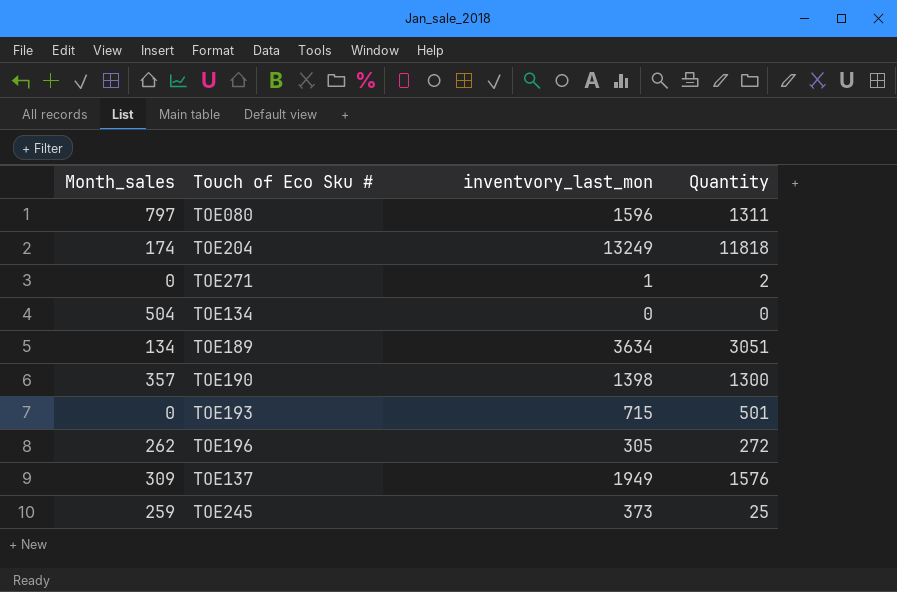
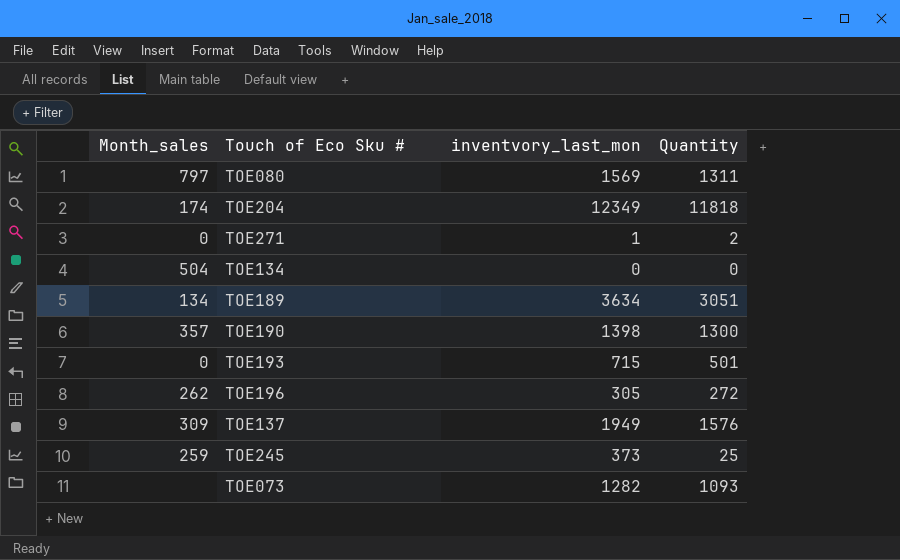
TOE080 | inventvory_last_mon: 1596 -> 1569
TOE204 | inventvory_last_mon: 13249 -> 12349
row TOE073: none -> none | 1282 | 1093

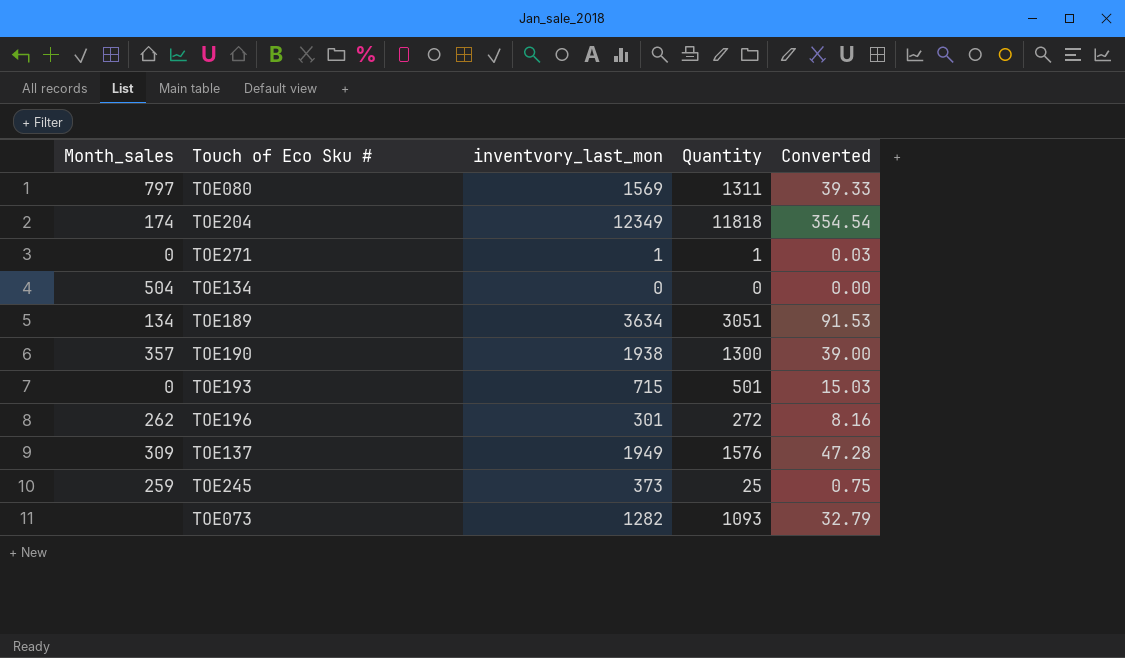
column Converted | formula: none -> [Quantity] * 0.03
TOE271 | Quantity: 2 -> 1
TOE190 | inventvory_last_mon: 1398 -> 1938
TOE196 | inventvory_last_mon: 305 -> 301

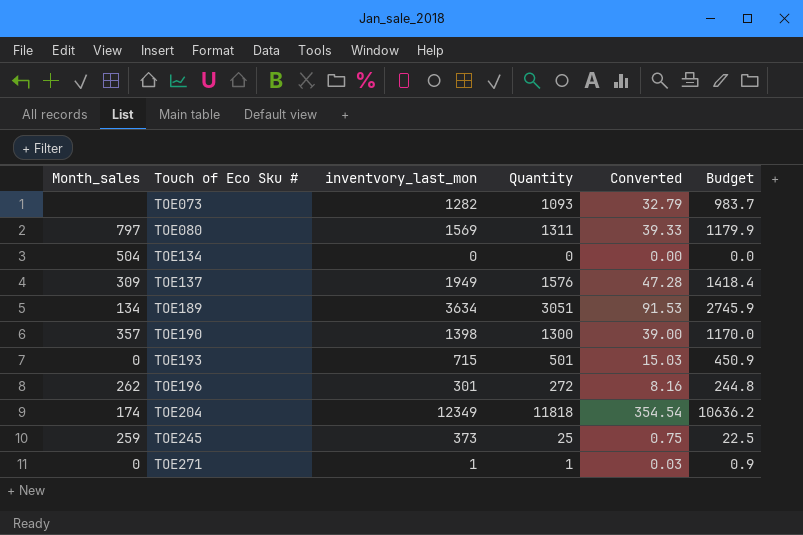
row order: none -> Touch of Eco Sku # ascending
column Budget | formula: none -> [Quantity] * 0.9
TOE190 | inventvory_last_mon: 1938 -> 1398

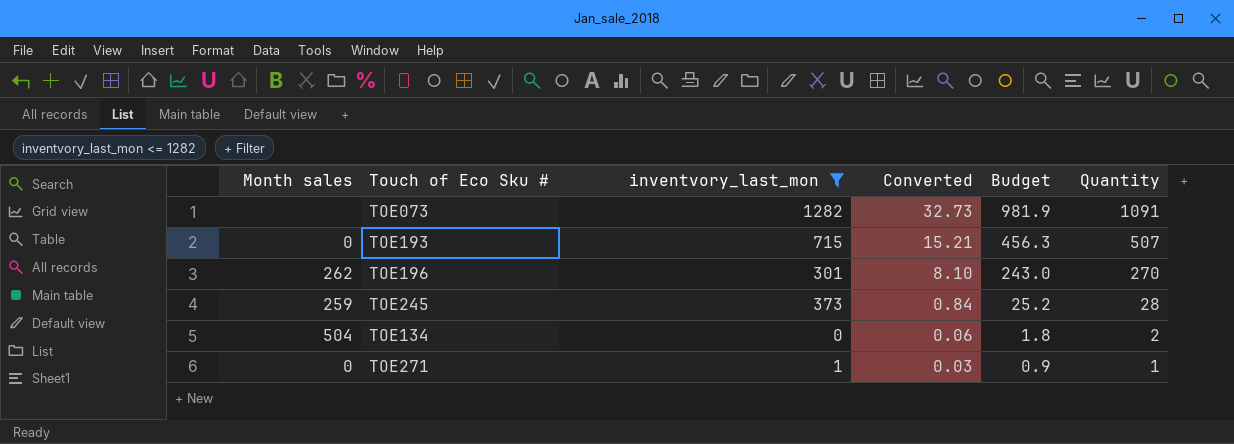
filter: none -> inventvory_last_mon <= 1282
row order: Touch of Eco Sku # ascending -> Converted descending
column name: Month_sales -> Month sales
column Quantity | position: 4 -> 6
TOE073 | Converted: 32.79 -> 32.73
TOE073 | Budget: 983.7 -> 981.9
TOE073 | Quantity: 1093 -> 1091
TOE193 | Converted: 15.03 -> 15.21
TOE193 | Budget: 450.9 -> 456.3
TOE193 | Quantity: 501 -> 507
TOE196 | Converted: 8.16 -> 8.10
TOE196 | Budget: 244.8 -> 243.0
TOE196 | Quantity: 272 -> 270
TOE245 | Converted: 0.75 -> 0.84
TOE245 | Budget: 22.5 -> 25.2
TOE245 | Quantity: 25 -> 28
TOE134 | Converted: 0.00 -> 0.06
TOE134 | Budget: 0.0 -> 1.8
TOE134 | Quantity: 0 -> 2

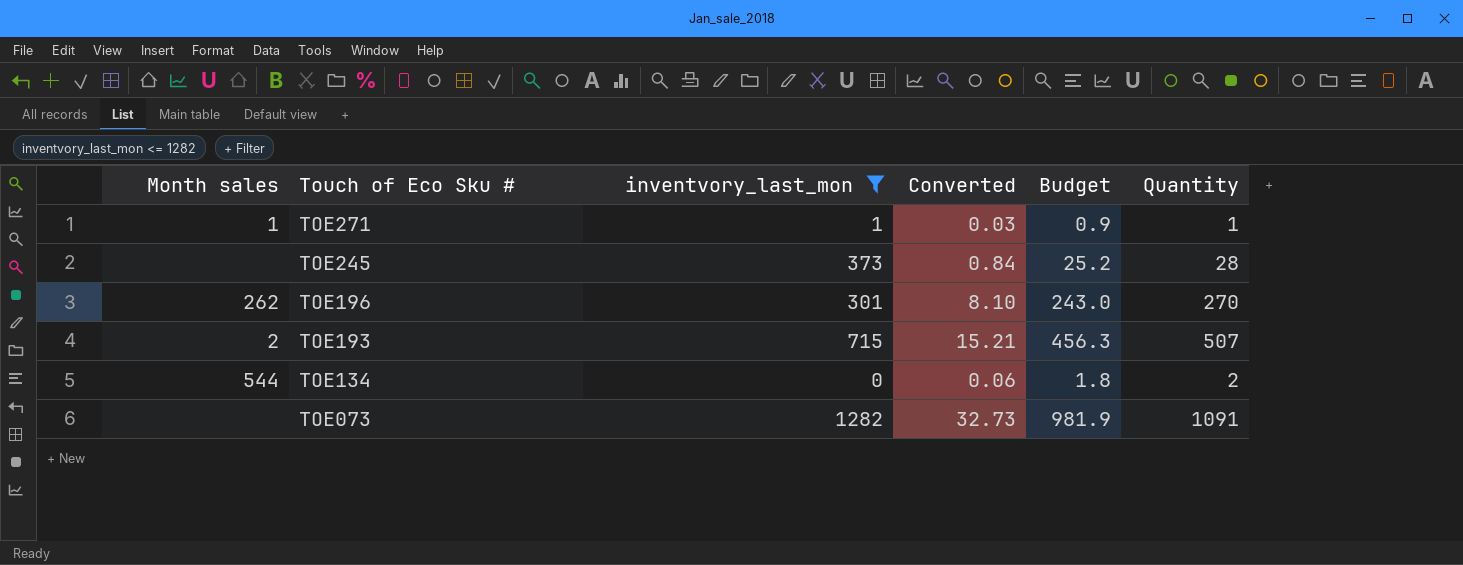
row order: Converted descending -> Touch of Eco Sku # descending
TOE271 | Month sales: 0 -> 1
TOE245 | Month sales: 259 -> none
TOE193 | Month sales: 0 -> 2
TOE134 | Month sales: 504 -> 544

